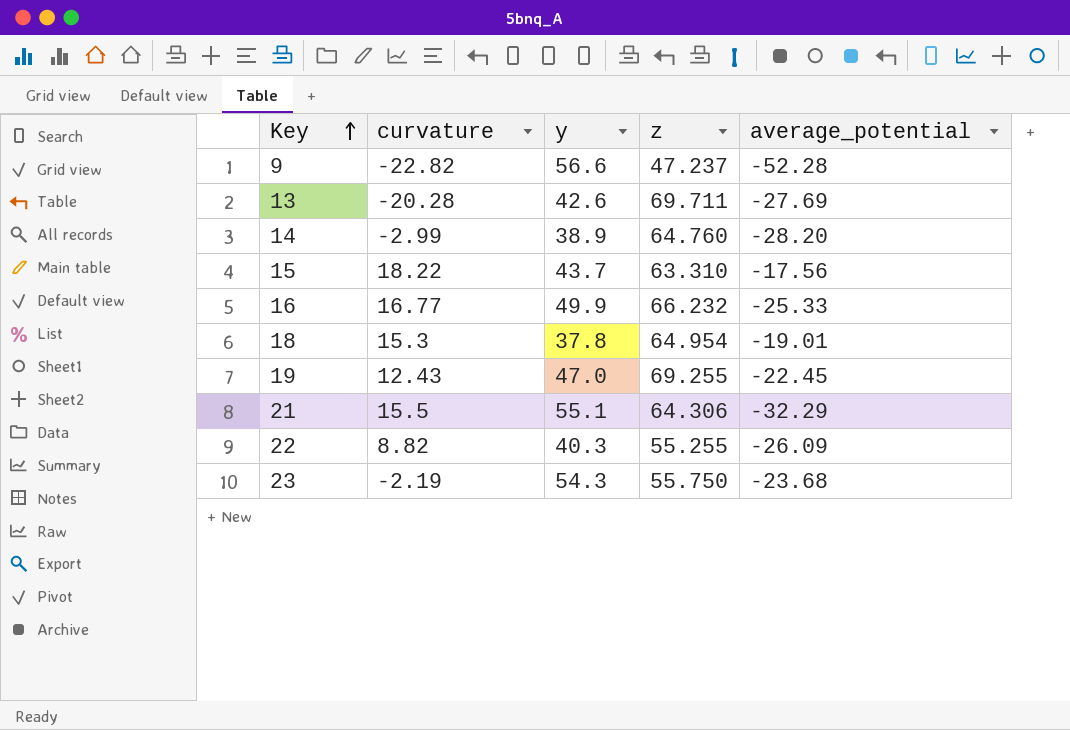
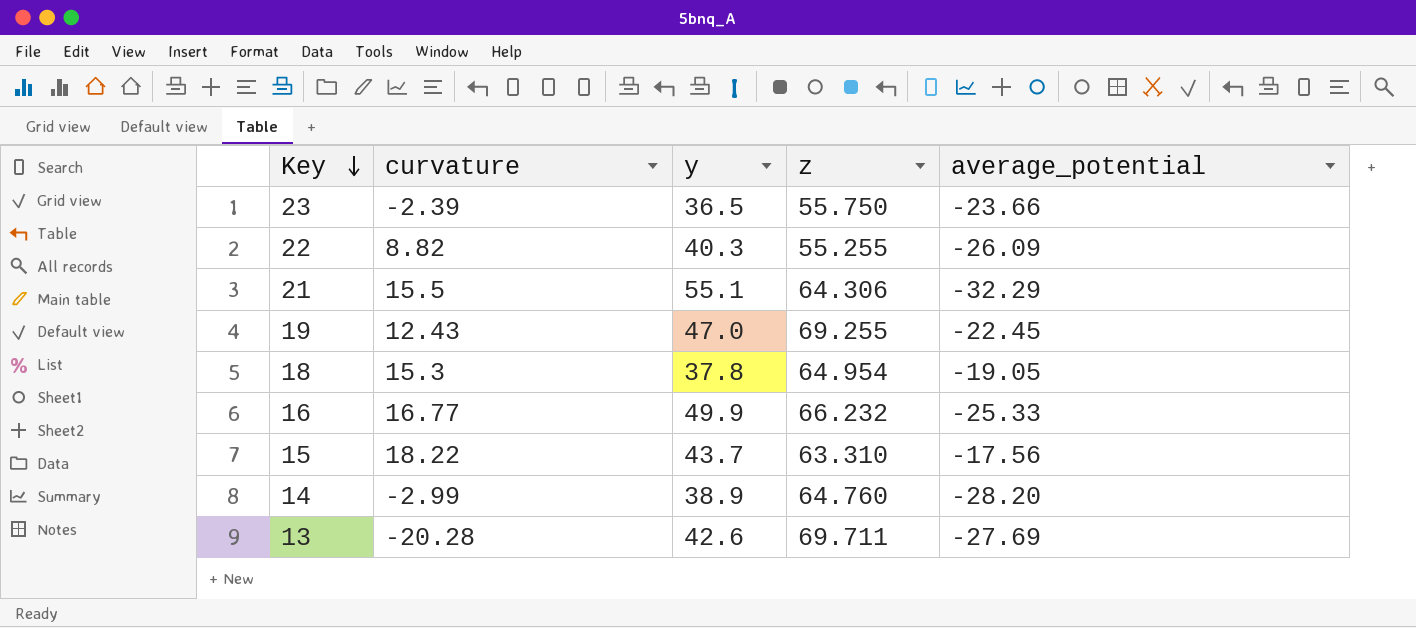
row order: Key ascending -> Key descending
row 9: -22.82 | 56.6 | 47.237 | -52.28 -> none
23 | curvature: -2.19 -> -2.39
23 | y: 54.3 -> 36.5
23 | average_potential: -23.68 -> -23.66
18 | average_potential: -19.01 -> -19.05

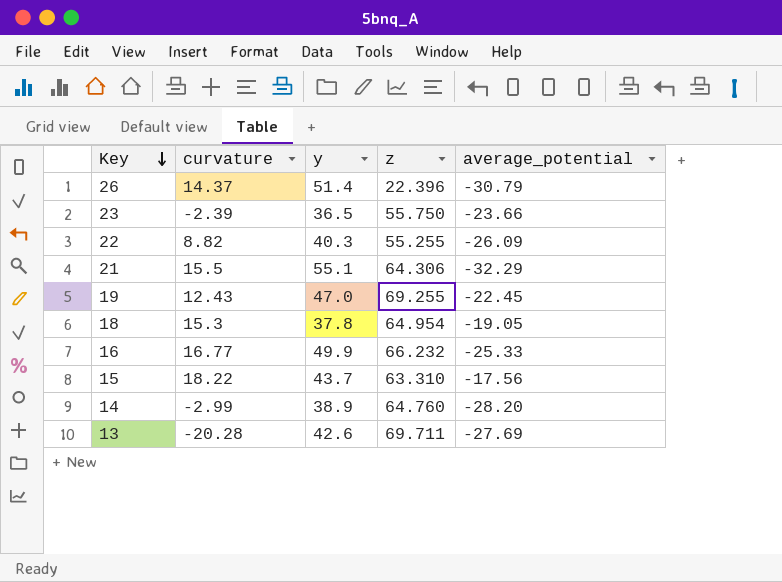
row 26: none -> 14.37 | 51.4 | 22.396 | -30.79

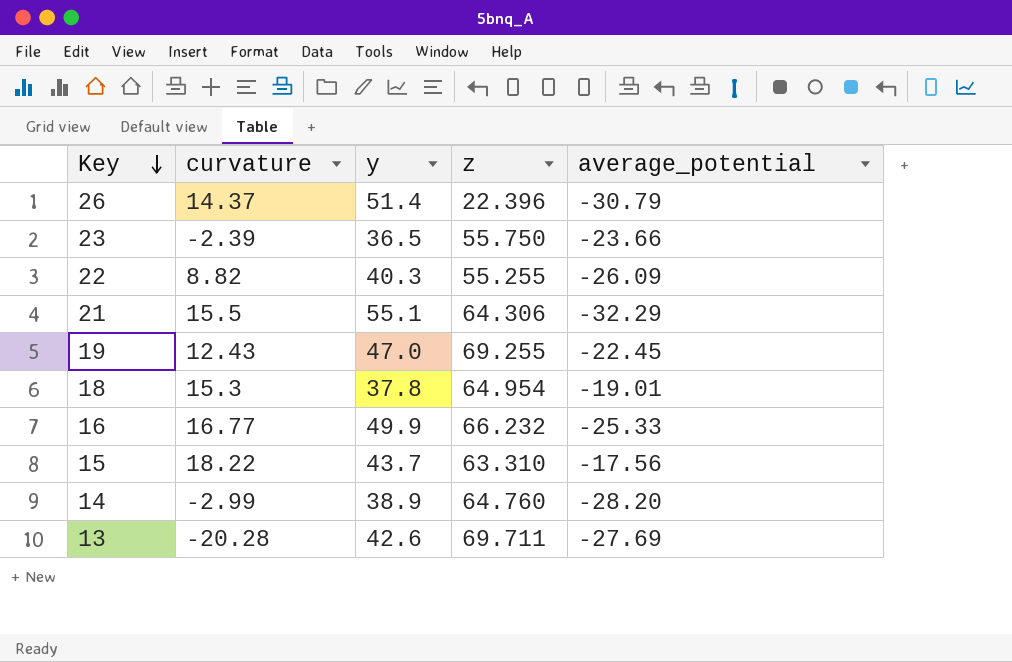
18 | average_potential: -19.05 -> -19.01

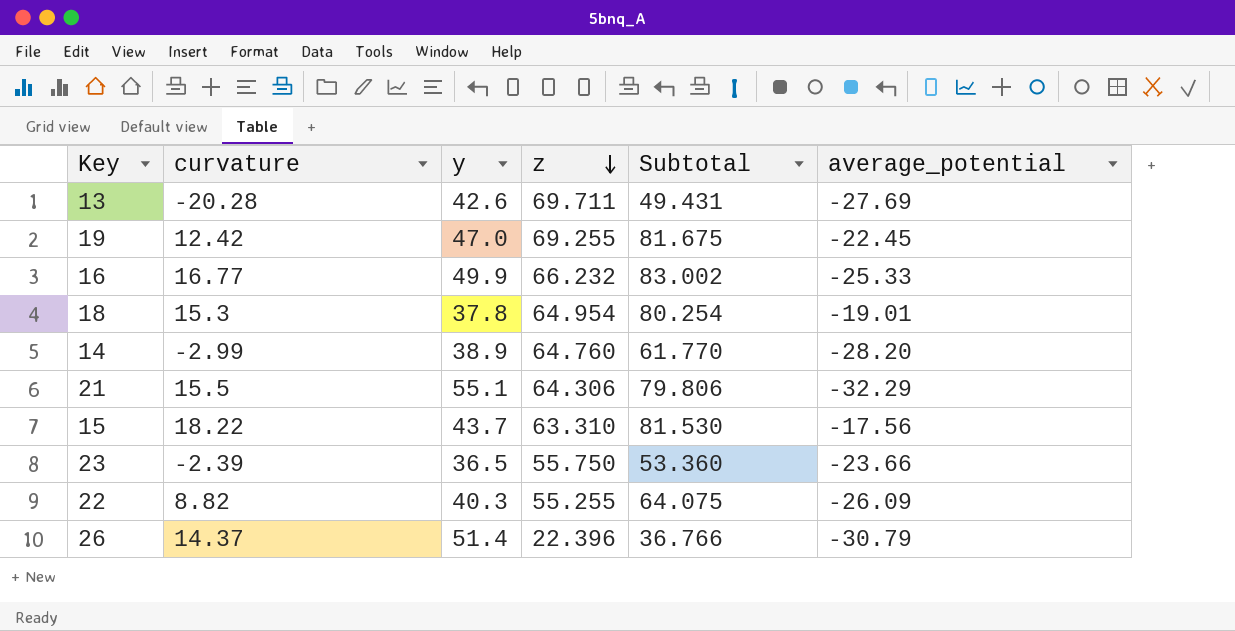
row order: Key descending -> z descending
column Subtotal | formula: none -> [curvature] + [z]
19 | curvature: 12.43 -> 12.42

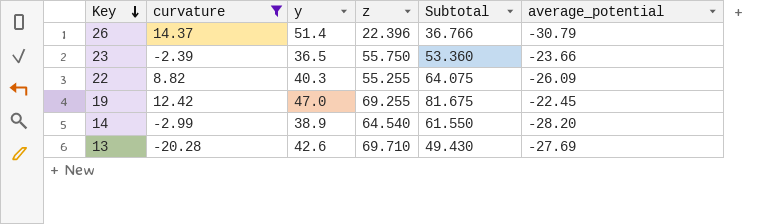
filter: none -> curvature <= 14.37
row order: z descending -> Key descending
14 | z: 64.760 -> 64.540
14 | Subtotal: 61.770 -> 61.550
13 | z: 69.711 -> 69.710
13 | Subtotal: 49.431 -> 49.430

